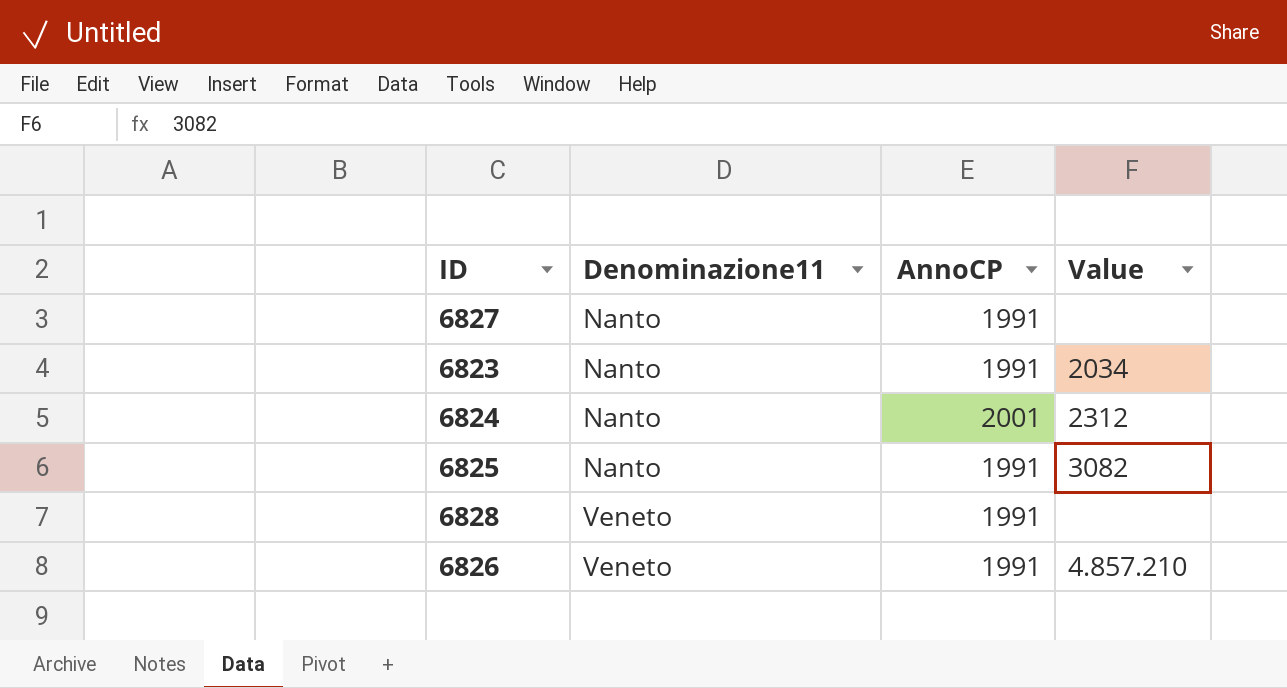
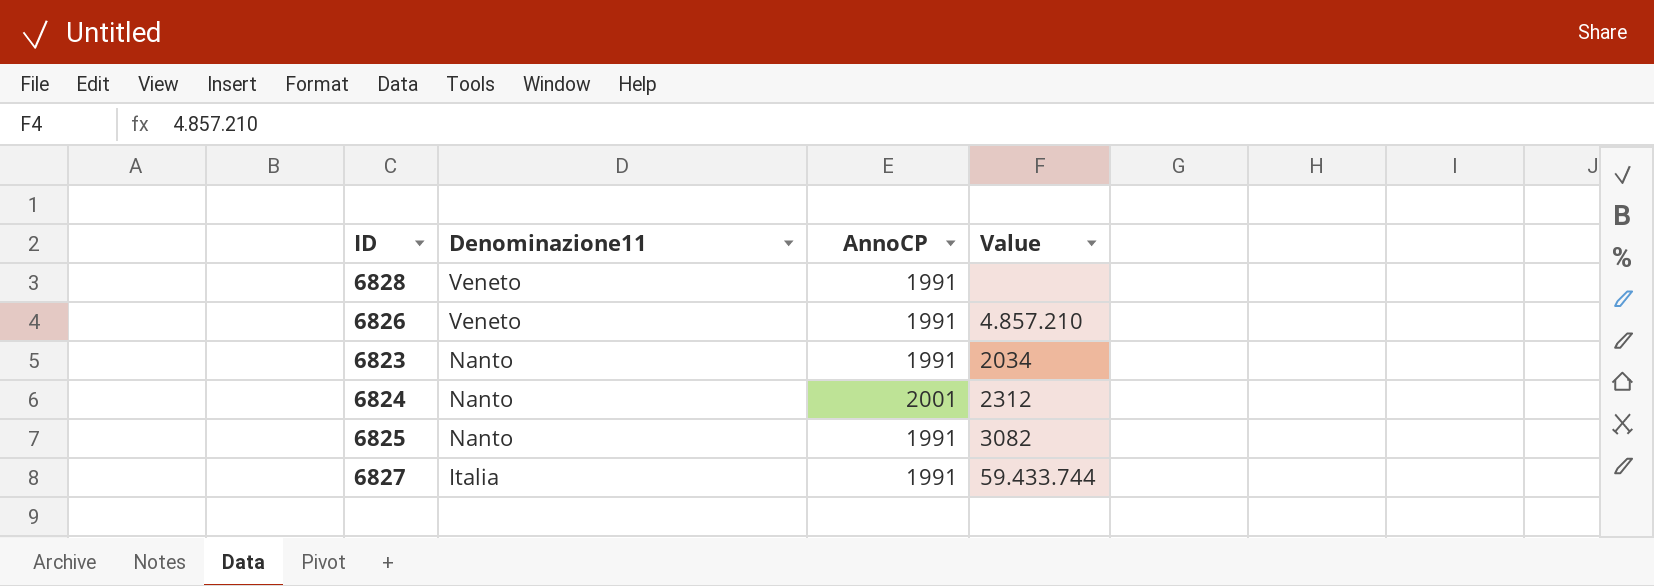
row order: Denominazione11 ascending -> Denominazione11 descending
6827 | Denominazione11: Nanto -> Italia
6827 | Value: none -> 59.433.744

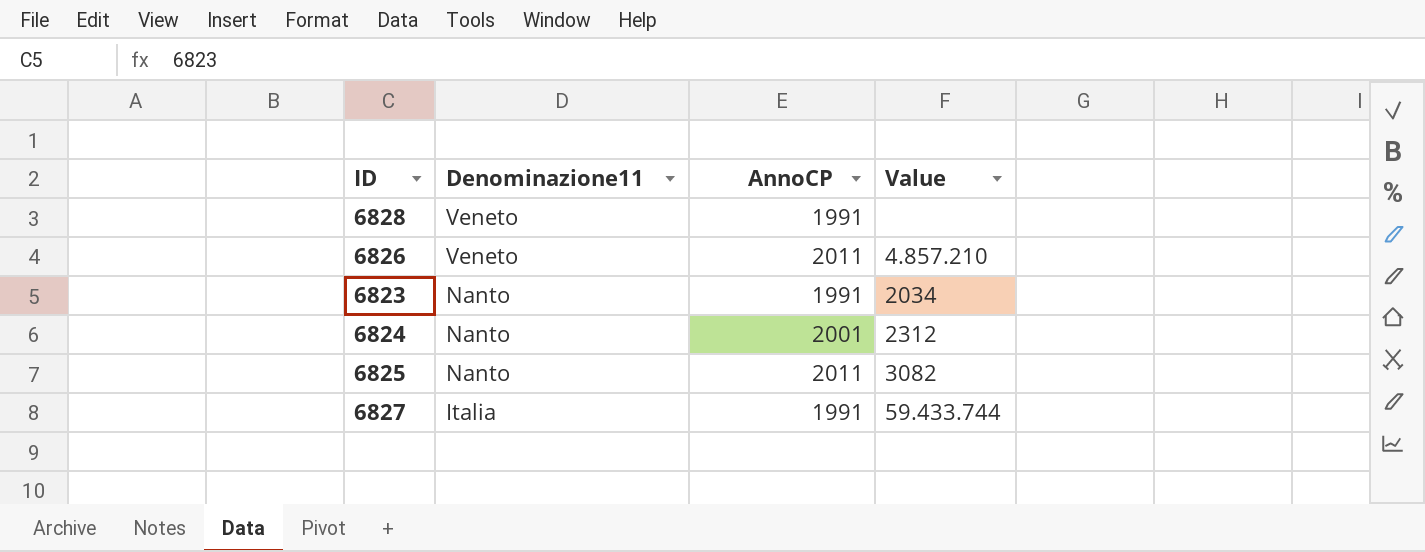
6826 | AnnoCP: 1991 -> 2011
6825 | AnnoCP: 1991 -> 2011

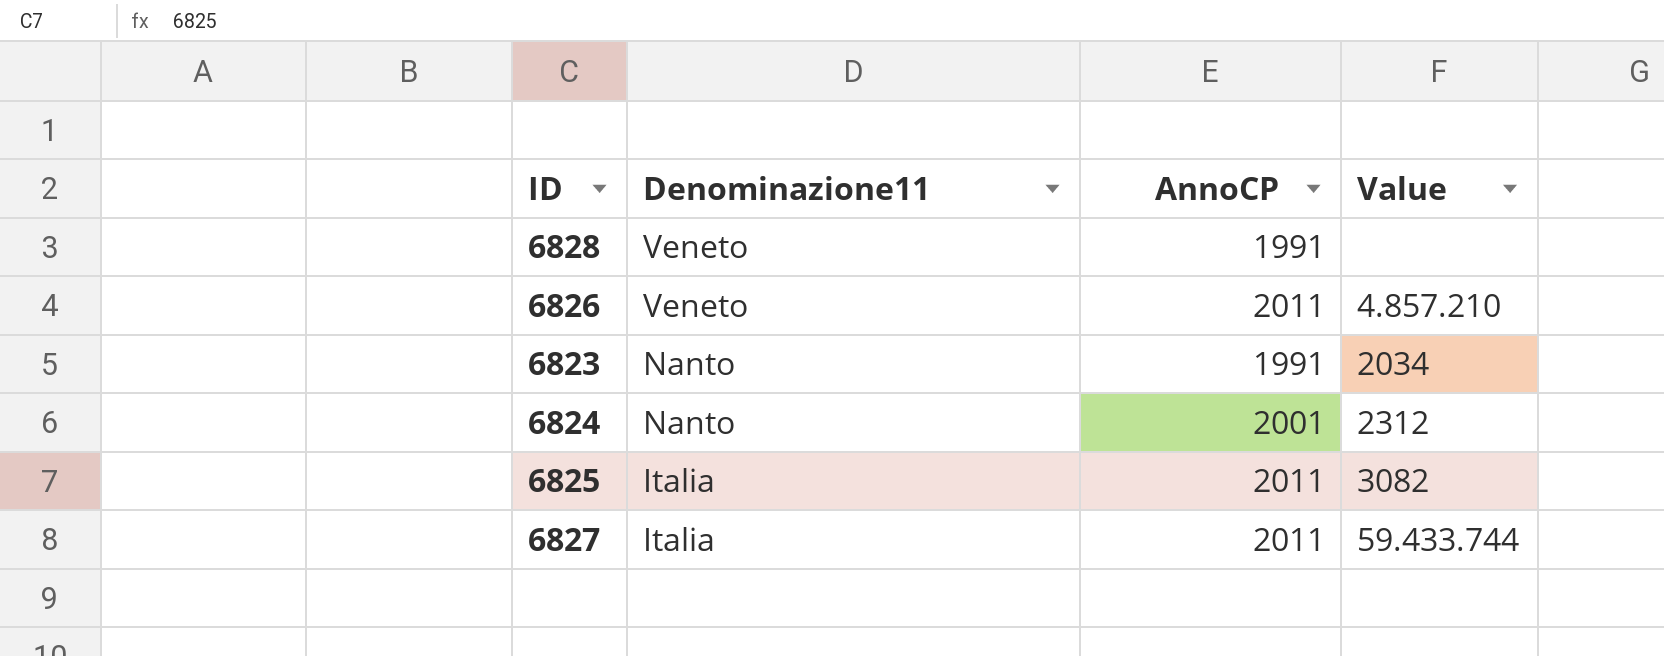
6825 | Denominazione11: Nanto -> Italia
6827 | AnnoCP: 1991 -> 2011

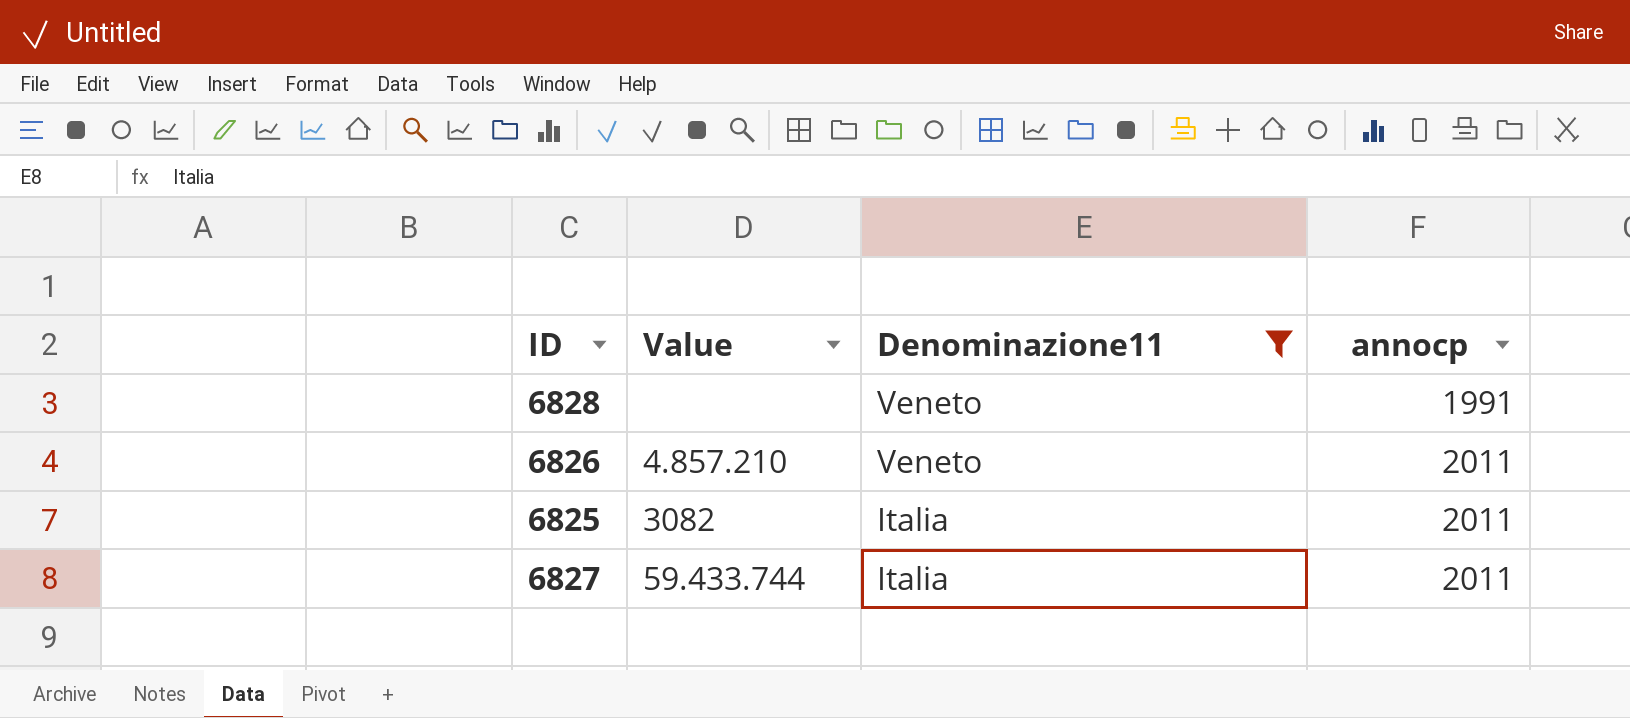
filter: none -> Denominazione11 != Nanto
column Value | position: 4 -> 2
column name: AnnoCP -> annocp

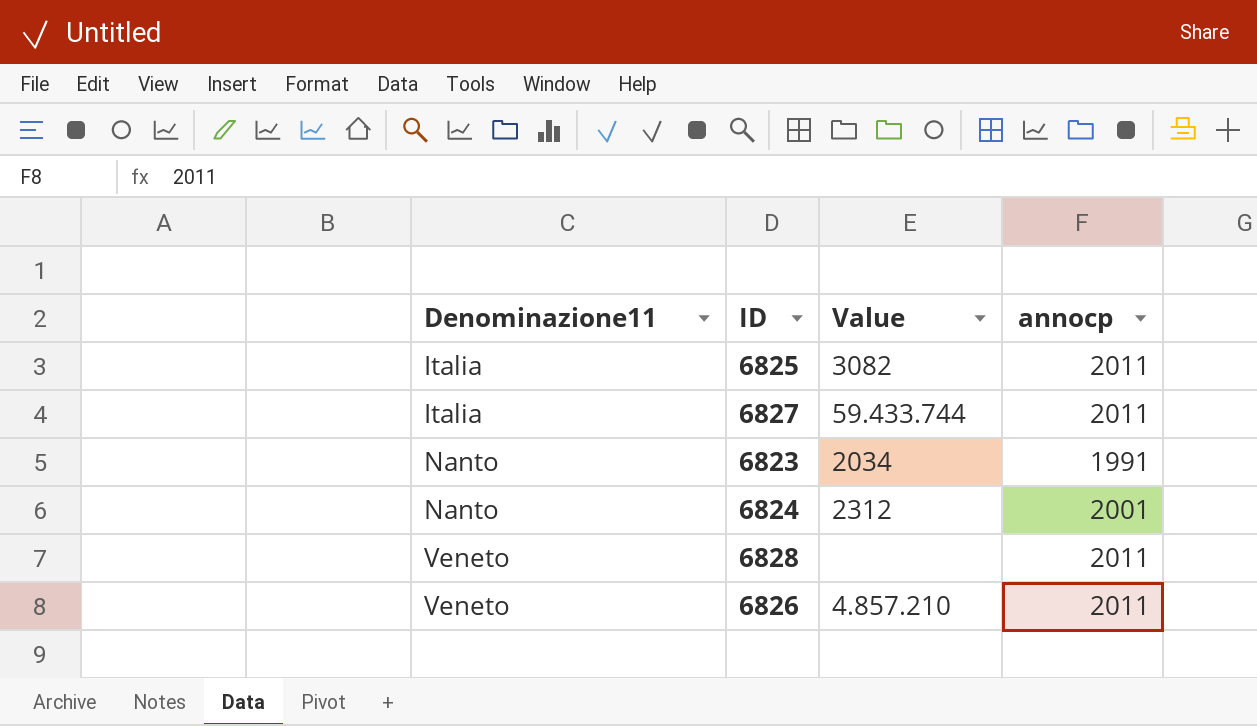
filter: Denominazione11 != Nanto -> none
row order: Denominazione11 descending -> Denominazione11 ascending
column Denominazione11 | position: 3 -> 1
6828 | annocp: 1991 -> 2011

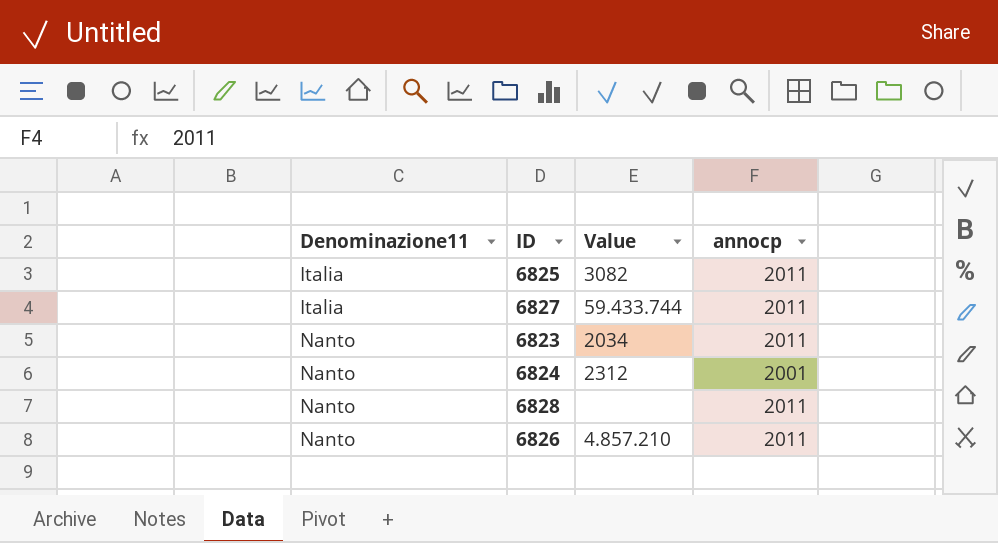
6823 | annocp: 1991 -> 2011
6828 | Denominazione11: Veneto -> Nanto
6826 | Denominazione11: Veneto -> Nanto

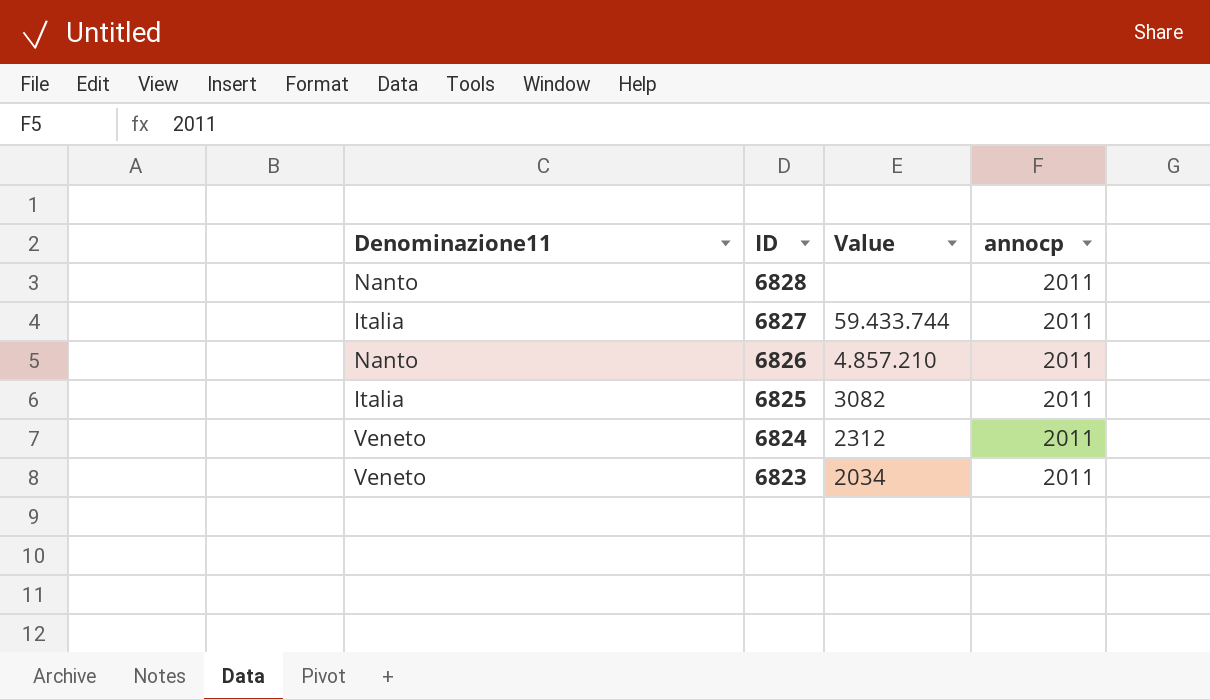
row order: Denominazione11 ascending -> ID descending
6824 | Denominazione11: Nanto -> Veneto
6824 | annocp: 2001 -> 2011
6823 | Denominazione11: Nanto -> Veneto

